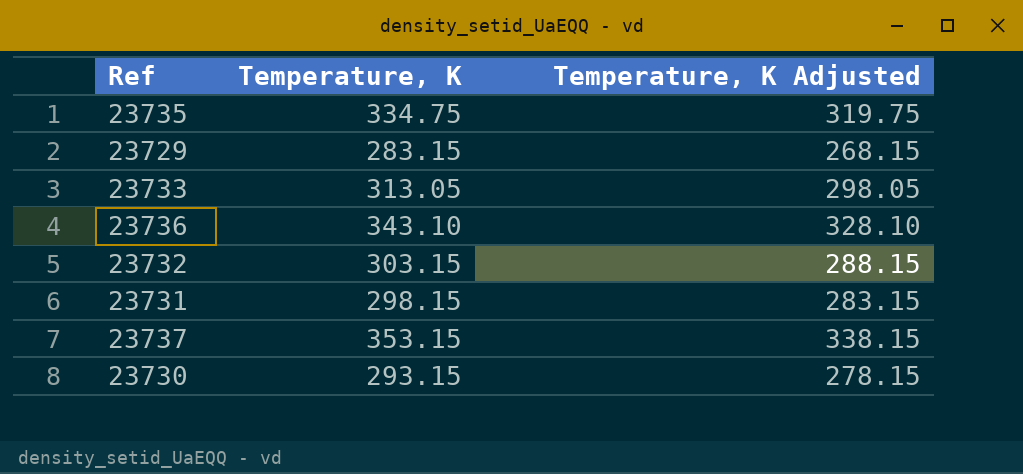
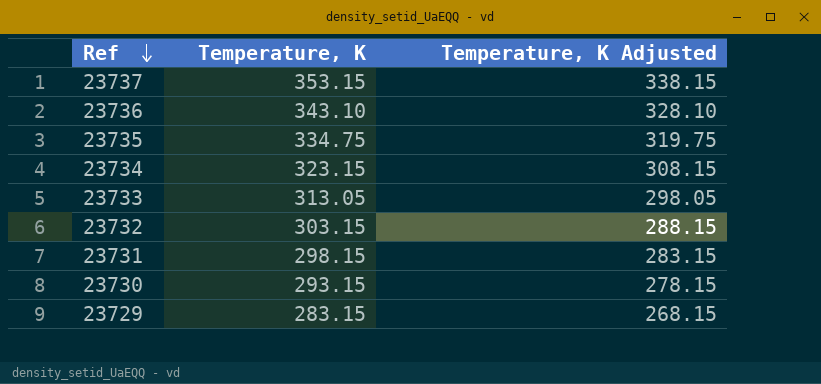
row order: none -> Ref descending
row 23734: none -> 323.15 | 308.15

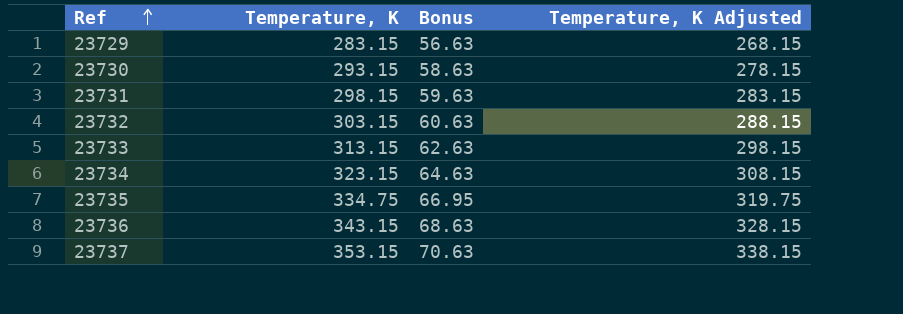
row order: Ref descending -> Ref ascending
column Bonus | formula: none -> [Temperature, K] * 0.2
23733 | Temperature, K: 313.05 -> 313.15
23733 | Temperature, K Adjusted: 298.05 -> 298.15
23736 | Temperature, K: 343.10 -> 343.15
23736 | Temperature, K Adjusted: 328.10 -> 328.15

